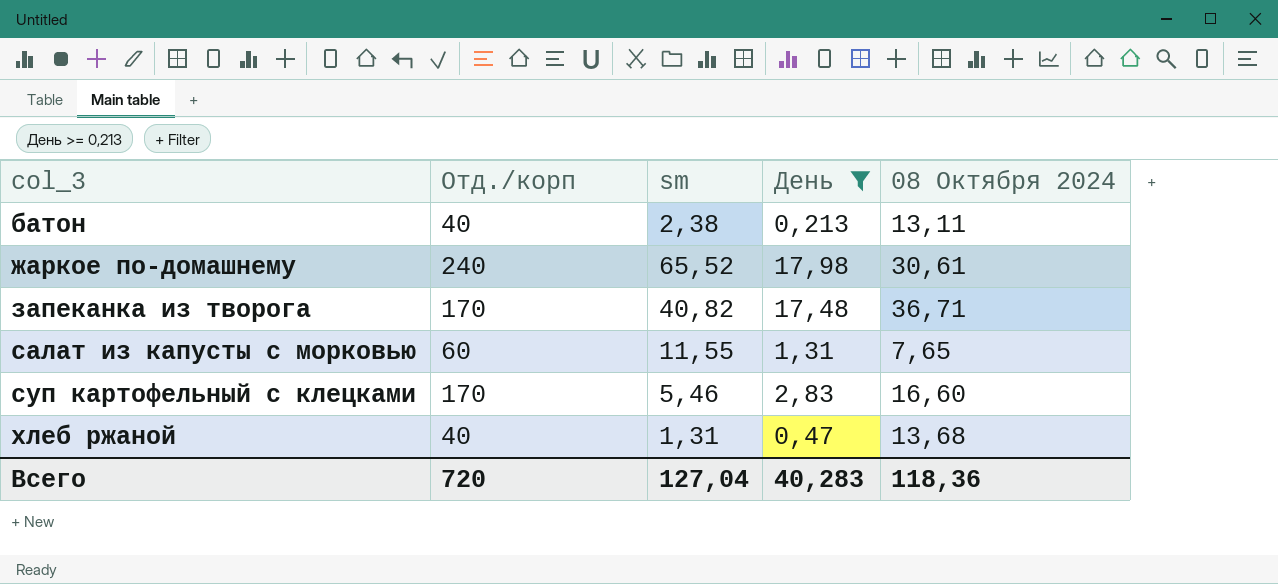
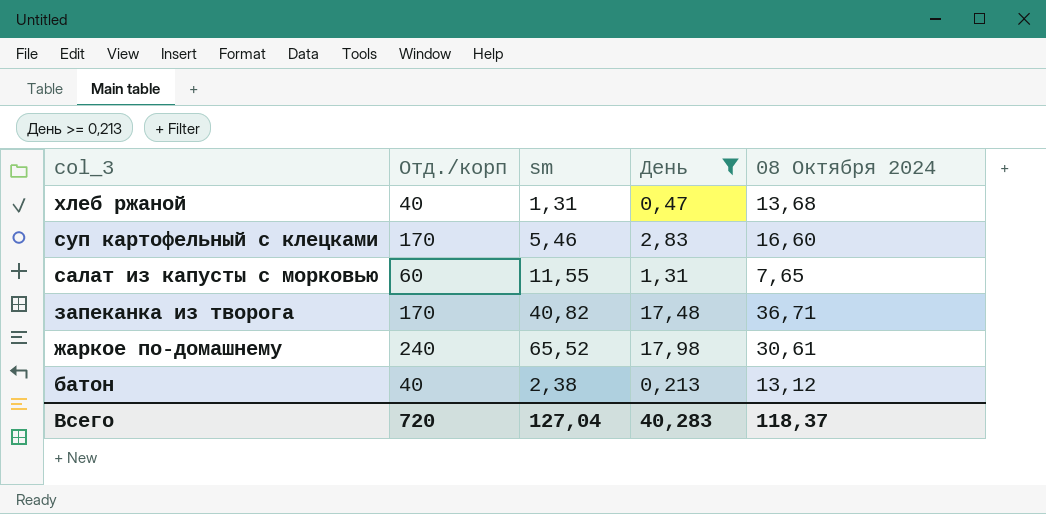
row order: col_3 ascending -> col_3 descending
батон | 08 Октября 2024: 13,11 -> 13,12
Всего | 08 Октября 2024: 118,36 -> 118,37

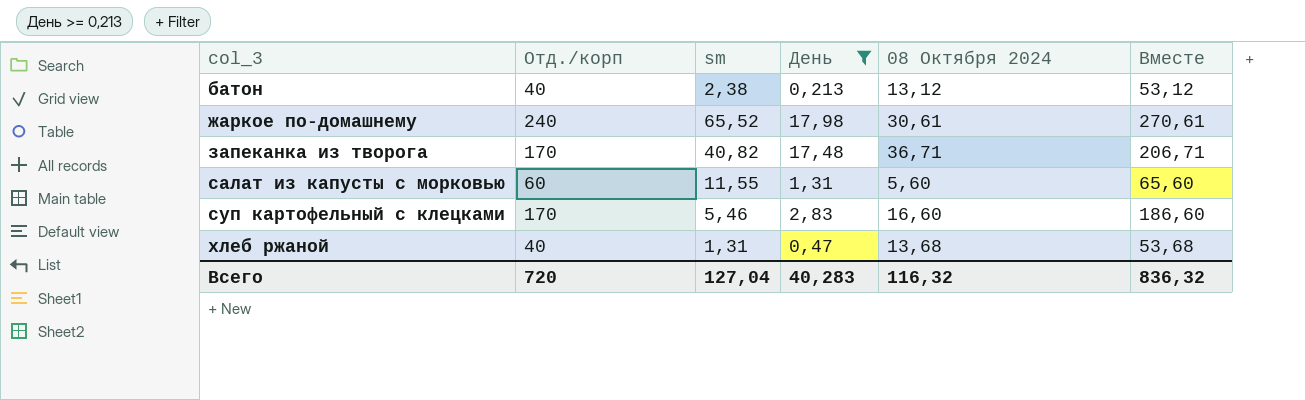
row order: col_3 descending -> col_3 ascending
column Вместе | formula: none -> [Отд./корп] + [08 Октября 2024]
салат из капусты с морковью | 08 Октября 2024: 7,65 -> 5,60
Всего | 08 Октября 2024: 118,37 -> 116,32

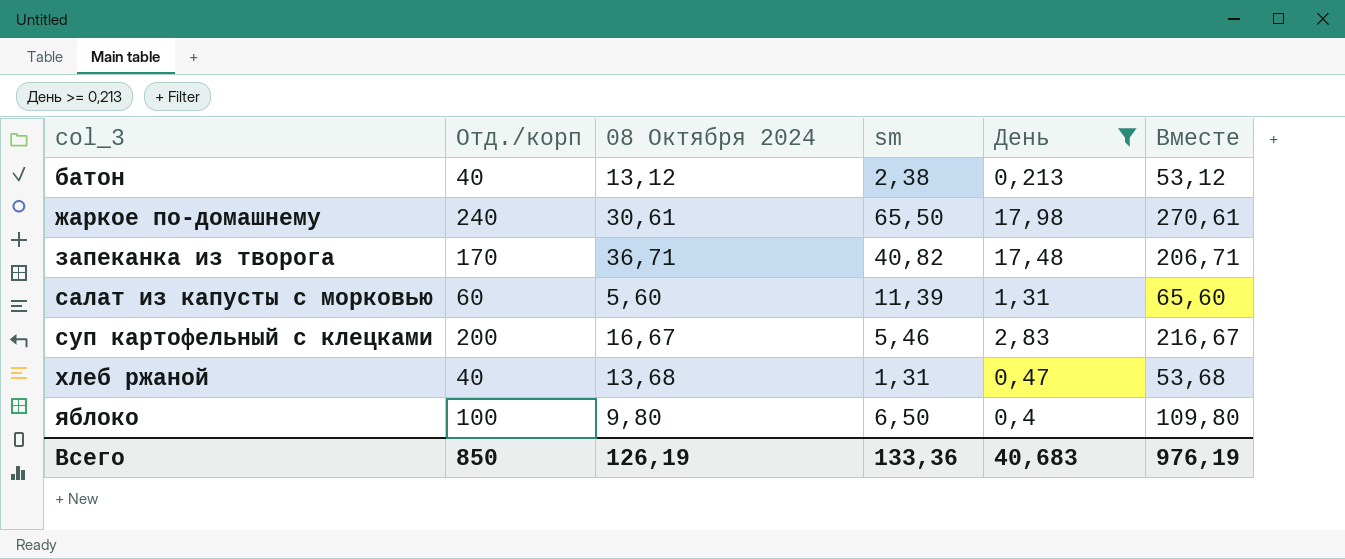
column 08 Октября 2024 | position: 5 -> 3
жаркое по-домашнему | sm: 65,52 -> 65,50
салат из капусты с морковью | sm: 11,55 -> 11,39
суп картофельный с клецками | Отд./корп: 170 -> 200
суп картофельный с клецками | 08 Октября 2024: 16,60 -> 16,67
суп картофельный с клецками | Вместе: 186,60 -> 216,67
row яблоко: none -> 100 | 9,80 | 6,50 | 0,4 | 109,80
Всего | Отд./корп: 720 -> 850
Всего | 08 Октября 2024: 116,32 -> 126,19
Всего | sm: 127,04 -> 133,36
Всего | День: 40,283 -> 40,683
Всего | Вместе: 836,32 -> 976,19

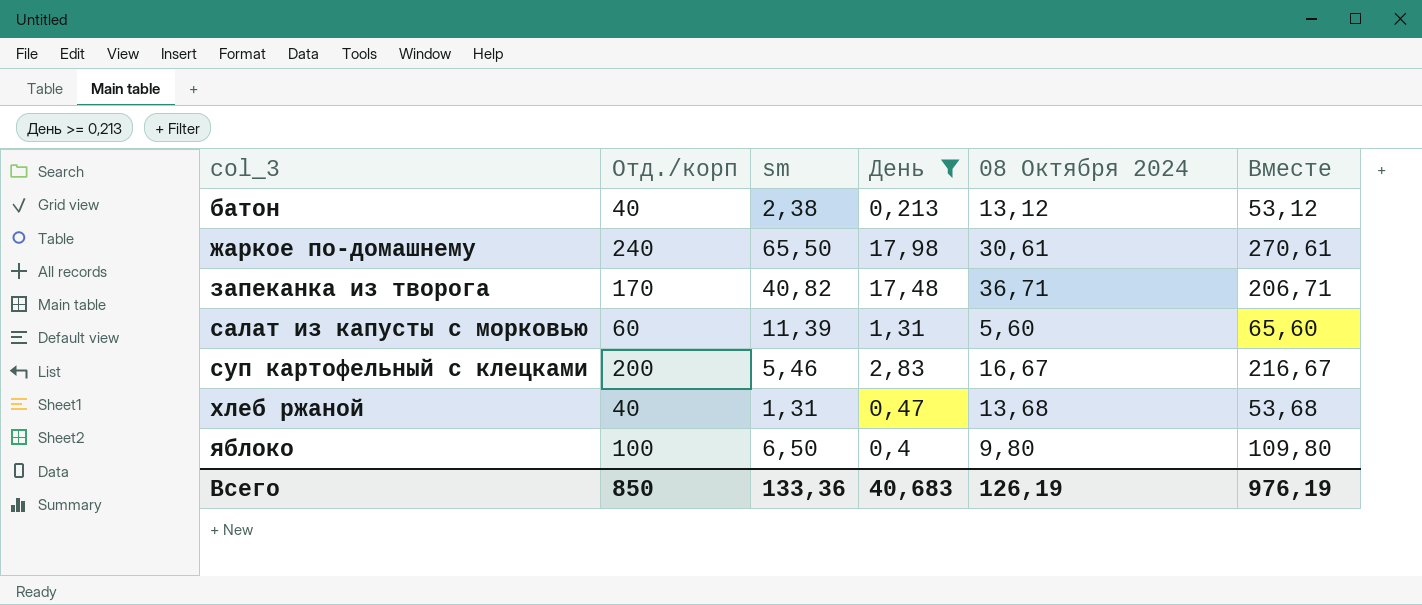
column 08 Октября 2024 | position: 3 -> 5

